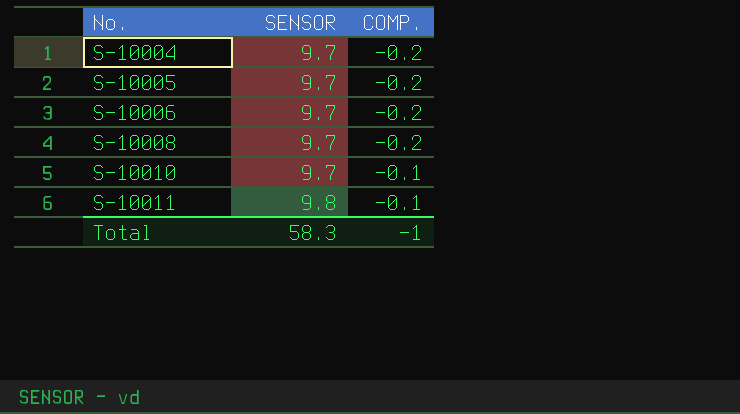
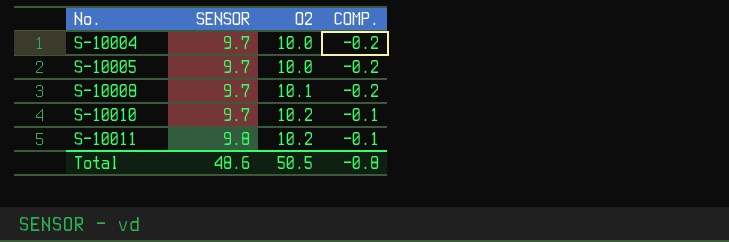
column O2 | position: none -> 3
row S-10006: 9.7 | -0.2 -> none
Total | SENSOR: 58.3 -> 48.6
Total | COMP.: -1 -> -0.8

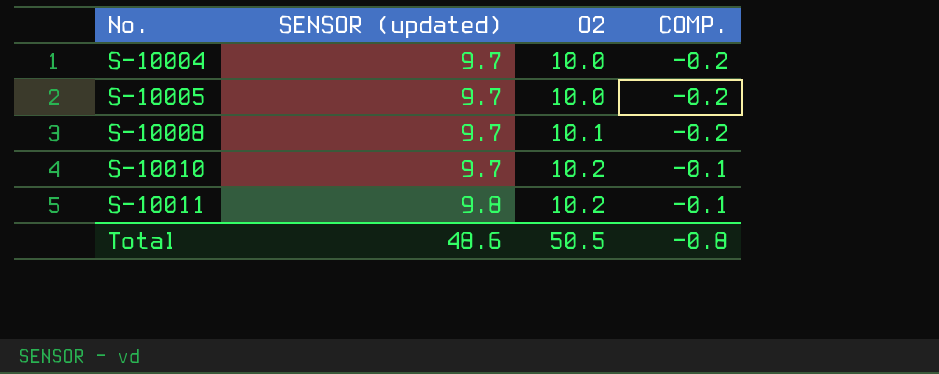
column name: SENSOR -> SENSOR (updated)

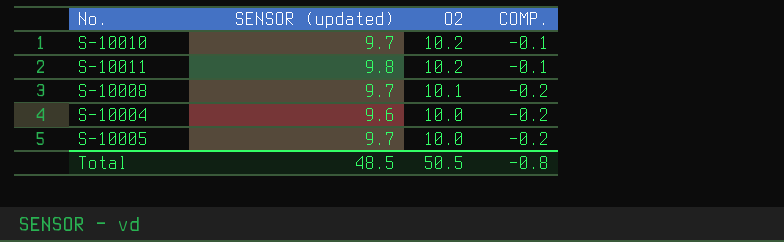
row order: No. ascending -> O2 descending
S-10004 | SENSOR (updated): 9.7 -> 9.6
Total | SENSOR (updated): 48.6 -> 48.5

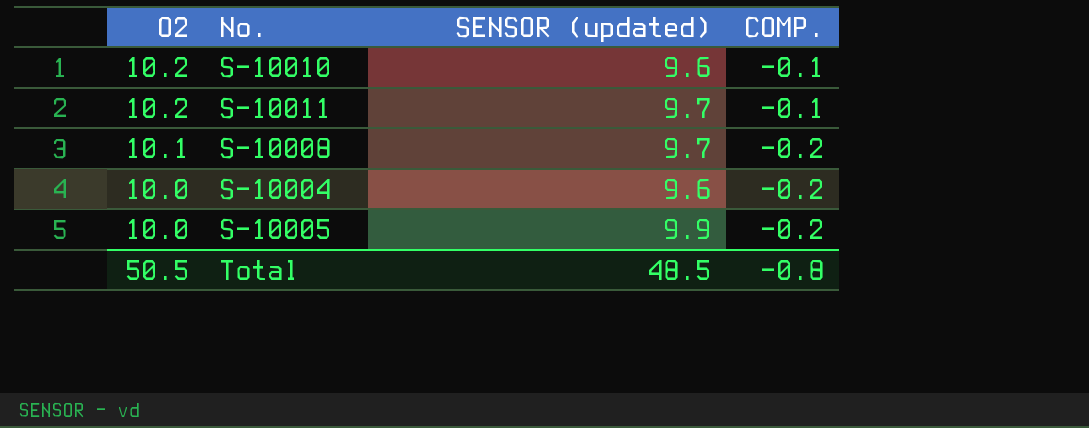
column O2 | position: 3 -> 1
S-10010 | SENSOR (updated): 9.7 -> 9.6
S-10011 | SENSOR (updated): 9.8 -> 9.7
S-10005 | SENSOR (updated): 9.7 -> 9.9

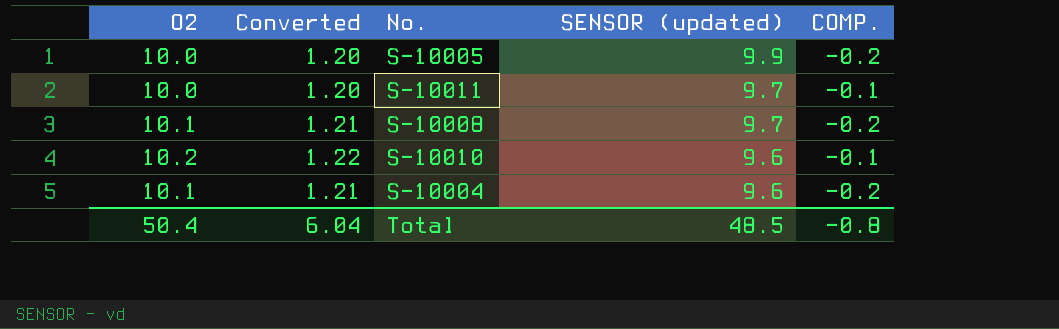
row order: O2 descending -> SENSOR (updated) descending
column Converted | formula: none -> [O2] * 0.12
S-10011 | O2: 10.2 -> 10.0
S-10004 | O2: 10.0 -> 10.1
Total | O2: 50.5 -> 50.4

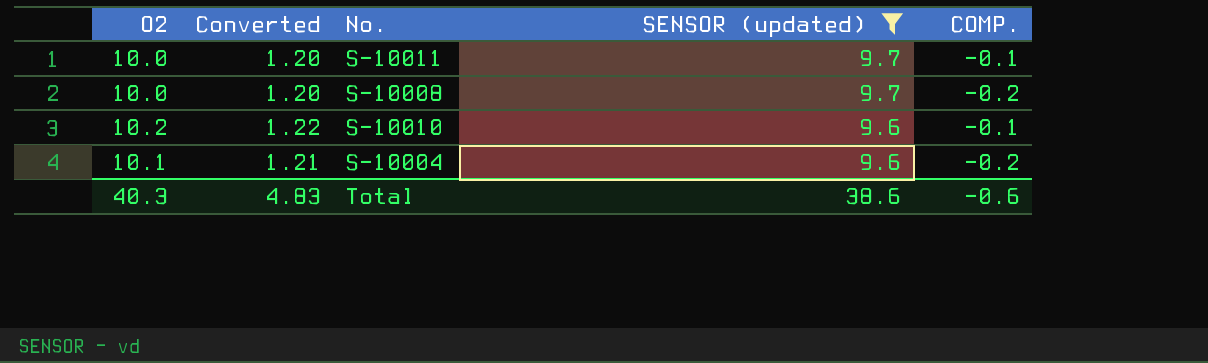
filter: none -> SENSOR (updated) != 9.9
S-10008 | O2: 10.1 -> 10.0
S-10008 | Converted: 1.21 -> 1.20
Total | O2: 50.4 -> 40.3
Total | Converted: 6.04 -> 4.83
Total | SENSOR (updated): 48.5 -> 38.6
Total | COMP.: -0.8 -> -0.6

